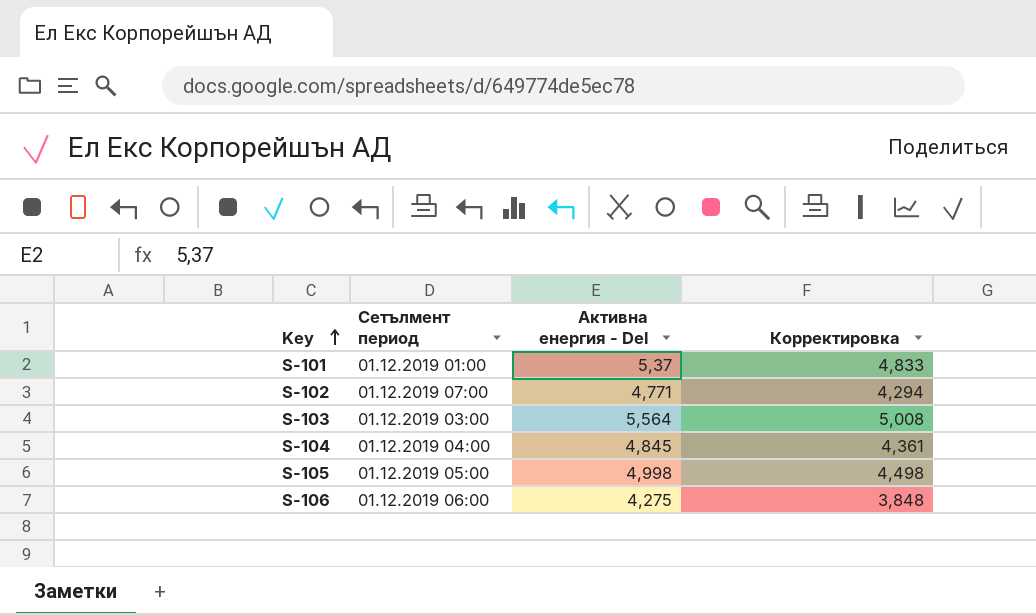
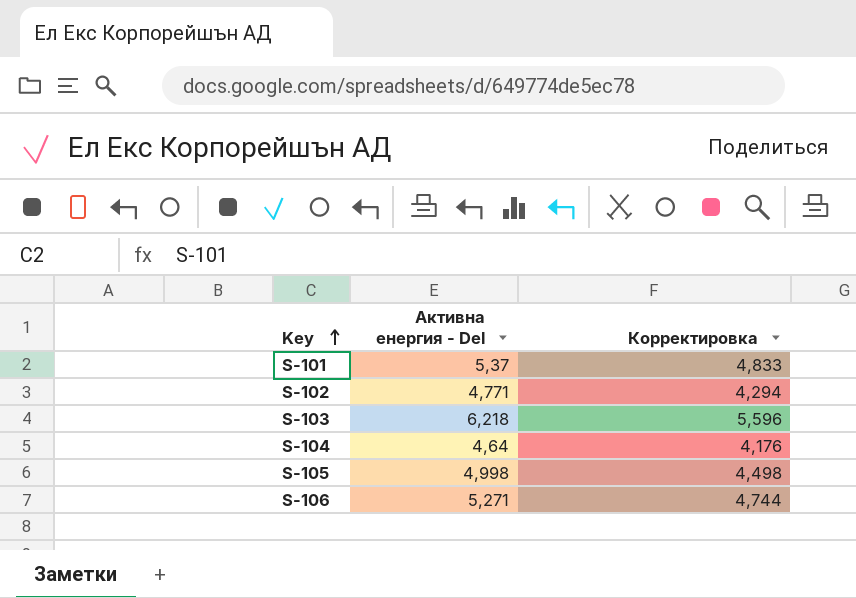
column Сетълмент период | position: 2 -> none
S-103 | Активна енергия - Del: 5,564 -> 6,218
S-103 | Корректировка: 5,008 -> 5,596
S-104 | Активна енергия - Del: 4,845 -> 4,64
S-104 | Корректировка: 4,361 -> 4,176
S-106 | Активна енергия - Del: 4,275 -> 5,271
S-106 | Корректировка: 3,848 -> 4,744

